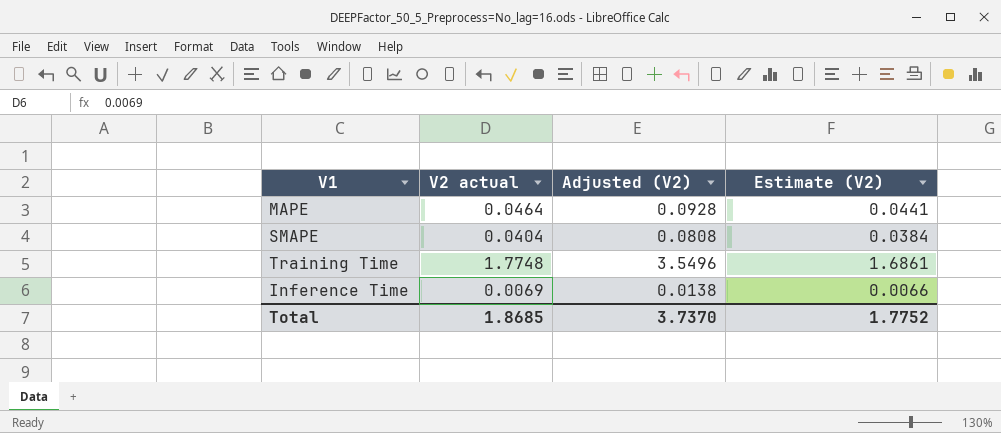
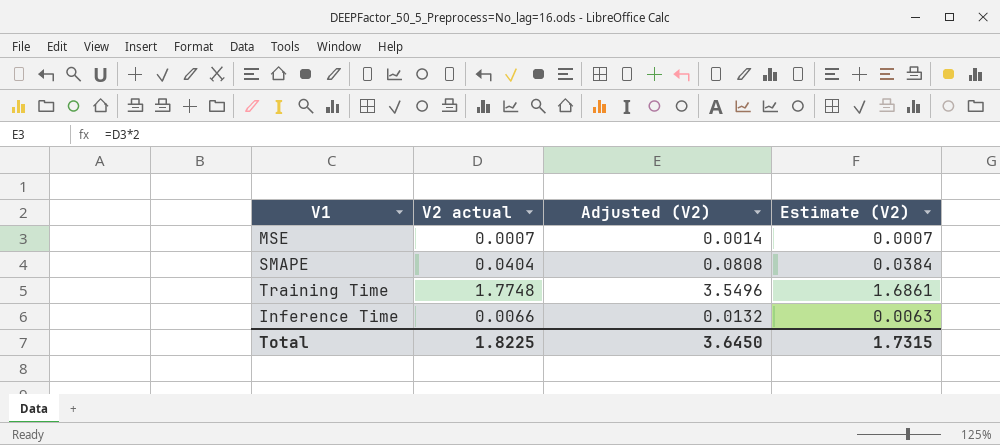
row MAPE: 0.0464 | 0.0928 | 0.0441 -> none
row MSE: none -> 0.0007 | 0.0014 | 0.0007
Inference Time | V2 actual: 0.0069 -> 0.0066
Inference Time | Adjusted (V2): 0.0138 -> 0.0132
Inference Time | Estimate (V2): 0.0066 -> 0.0063
Total | V2 actual: 1.8685 -> 1.8225
Total | Adjusted (V2): 3.7370 -> 3.6450
Total | Estimate (V2): 1.7752 -> 1.7315

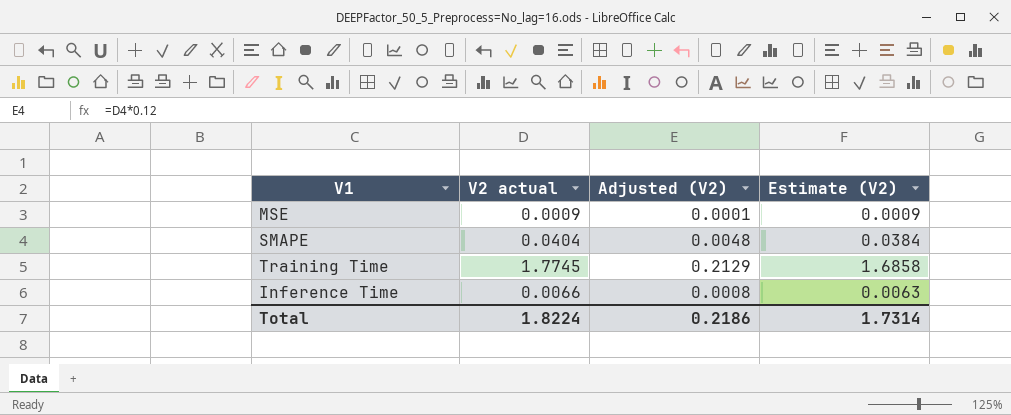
column Adjusted (V2) | formula: [V2 actual] * 2 -> [V2 actual] * 0.12
MSE | V2 actual: 0.0007 -> 0.0009
MSE | Estimate (V2): 0.0007 -> 0.0009
Training Time | V2 actual: 1.7748 -> 1.7745
Training Time | Estimate (V2): 1.6861 -> 1.6858
Total | V2 actual: 1.8225 -> 1.8224
Total | Adjusted (V2): 3.6450 -> 0.2186
Total | Estimate (V2): 1.7315 -> 1.7314

